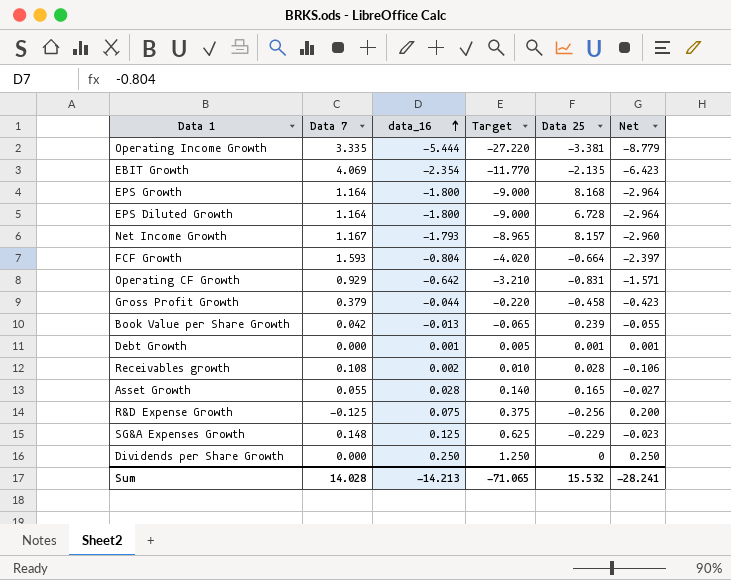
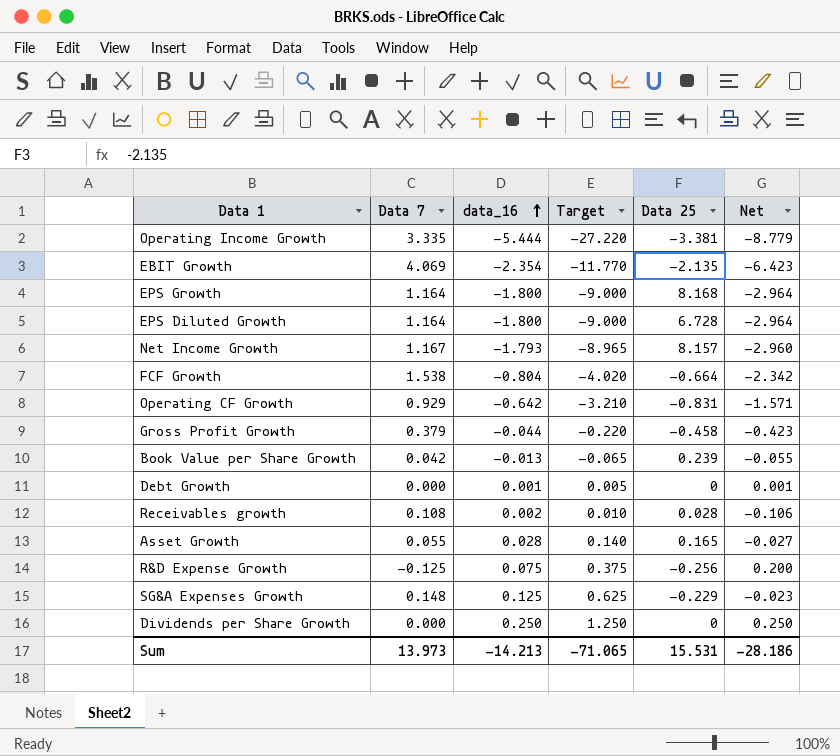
FCF Growth | Data 7: 1.593 -> 1.538
FCF Growth | Net: -2.397 -> -2.342
Debt Growth | Data 25: 0.001 -> 0
Sum | Data 7: 14.028 -> 13.973
Sum | Data 25: 15.532 -> 15.531
Sum | Net: -28.241 -> -28.186

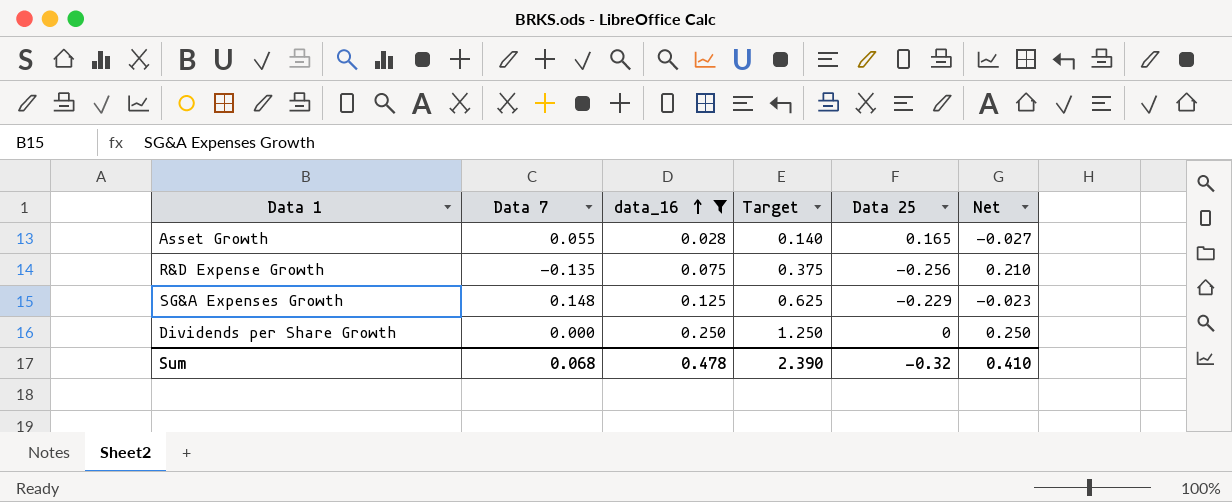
filter: none -> data_16 >= 0.028
R&D Expense Growth | Data 7: -0.125 -> -0.135
R&D Expense Growth | Net: 0.200 -> 0.210
Sum | Data 7: 13.973 -> 0.068
Sum | data_16: -14.213 -> 0.478
Sum | Target: -71.065 -> 2.390
Sum | Data 25: 15.531 -> -0.32
Sum | Net: -28.186 -> 0.410

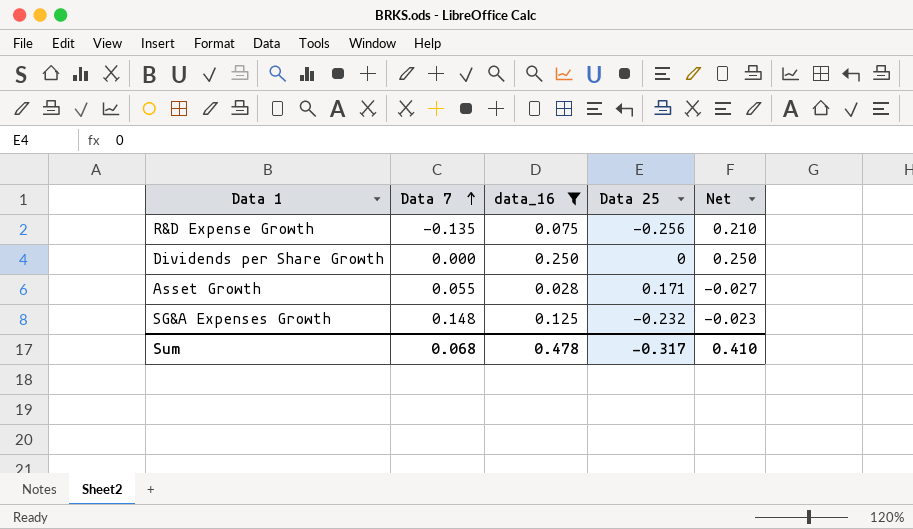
row order: data_16 ascending -> Data 7 ascending
column Target | formula: [data_16] * 5 -> none
Asset Growth | Data 25: 0.165 -> 0.171
SG&A Expenses Growth | Data 25: -0.229 -> -0.232
Sum | Data 25: -0.32 -> -0.317

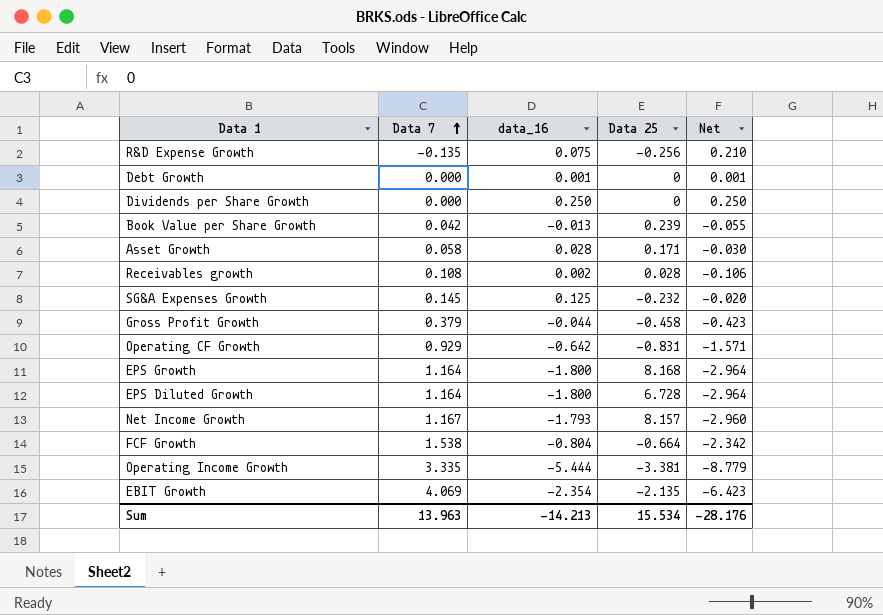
filter: data_16 >= 0.028 -> none
Asset Growth | Data 7: 0.055 -> 0.058
Asset Growth | Net: -0.027 -> -0.030
SG&A Expenses Growth | Data 7: 0.148 -> 0.145
SG&A Expenses Growth | Net: -0.023 -> -0.020
Sum | Data 7: 0.068 -> 13.963
Sum | data_16: 0.478 -> -14.213
Sum | Data 25: -0.317 -> 15.534
Sum | Net: 0.410 -> -28.176

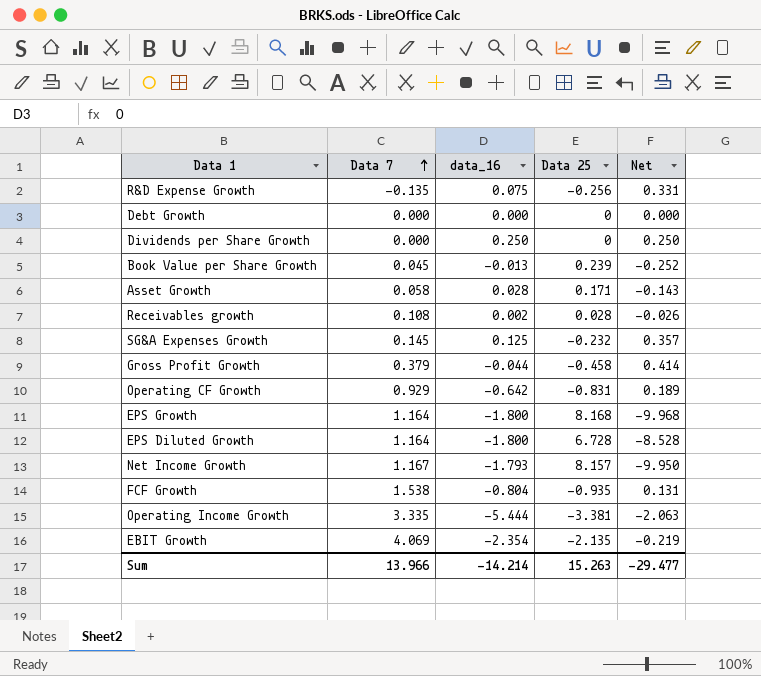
column Net | formula: [data_16] - [Data 7] -> [data_16] - [Data 25]
Debt Growth | data_16: 0.001 -> 0.000
Book Value per Share Growth | Data 7: 0.042 -> 0.045
FCF Growth | Data 25: -0.664 -> -0.935
Sum | Data 7: 13.963 -> 13.966
Sum | data_16: -14.213 -> -14.214
Sum | Data 25: 15.534 -> 15.263
Sum | Net: -28.176 -> -29.477

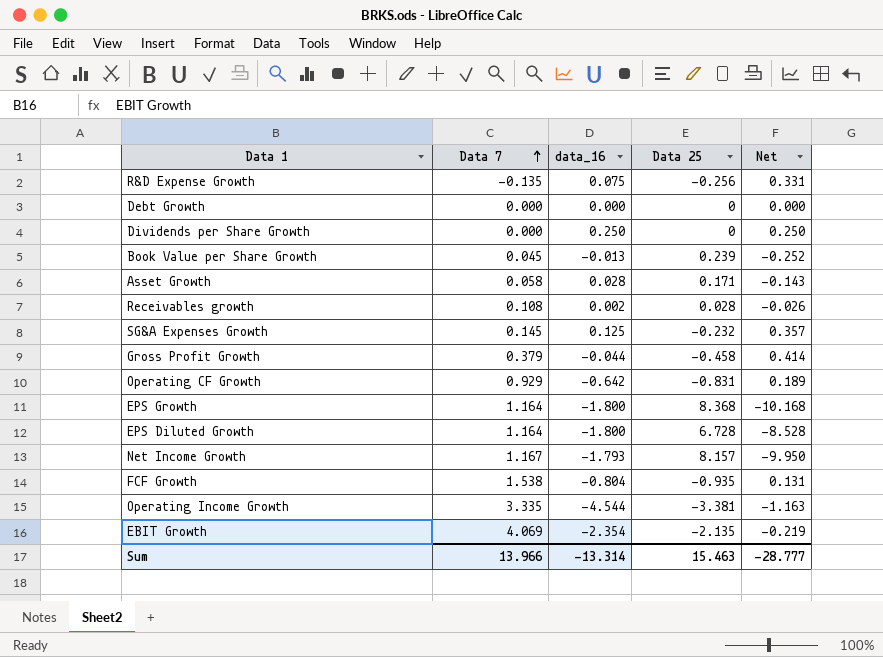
EPS Growth | Data 25: 8.168 -> 8.368
EPS Growth | Net: -9.968 -> -10.168
Operating Income Growth | data_16: -5.444 -> -4.544
Operating Income Growth | Net: -2.063 -> -1.163
Sum | data_16: -14.214 -> -13.314
Sum | Data 25: 15.263 -> 15.463
Sum | Net: -29.477 -> -28.777

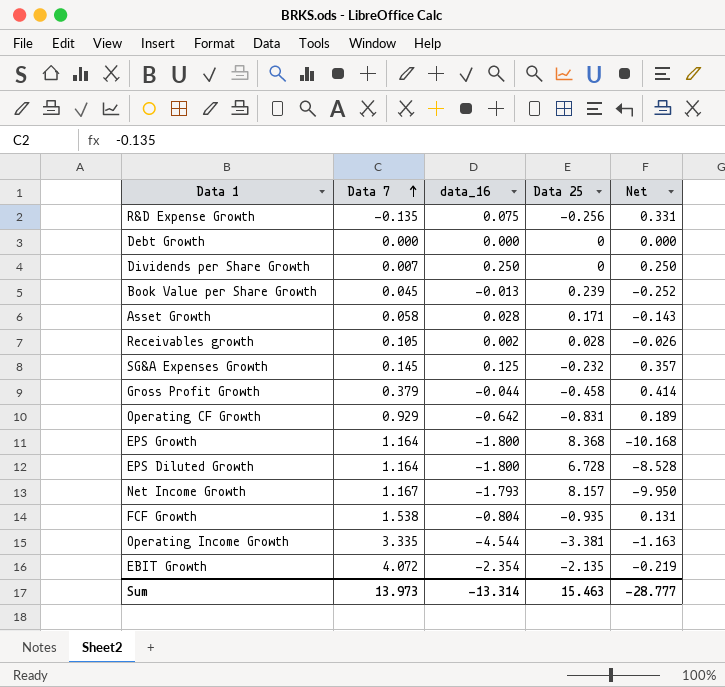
Dividends per Share Growth | Data 7: 0.000 -> 0.007
Receivables growth | Data 7: 0.108 -> 0.105
EBIT Growth | Data 7: 4.069 -> 4.072
Sum | Data 7: 13.966 -> 13.973

